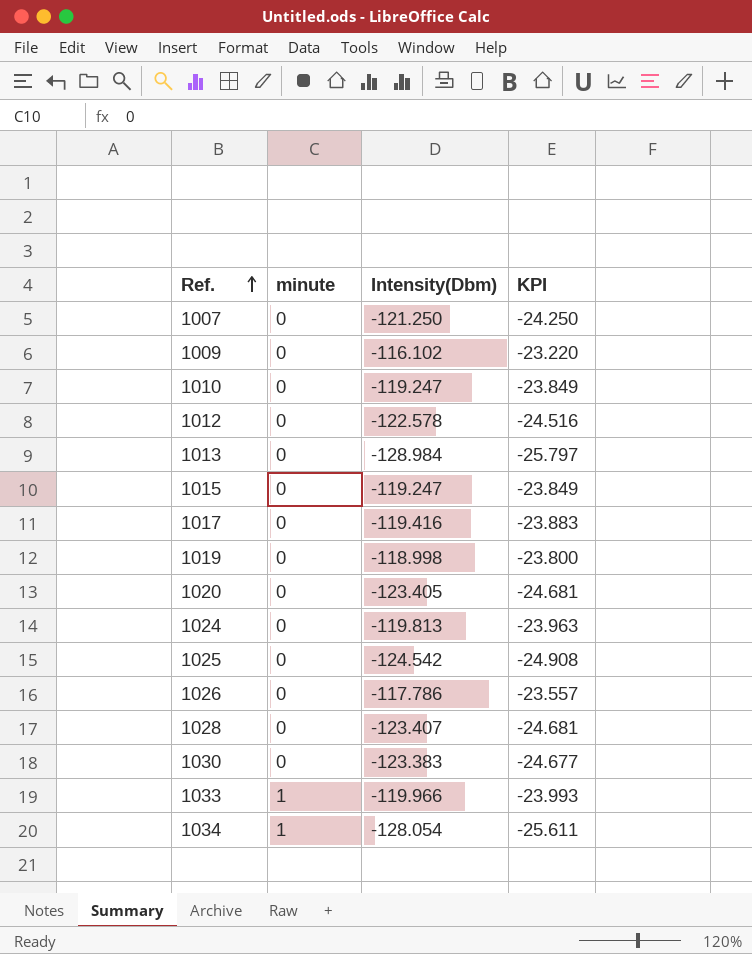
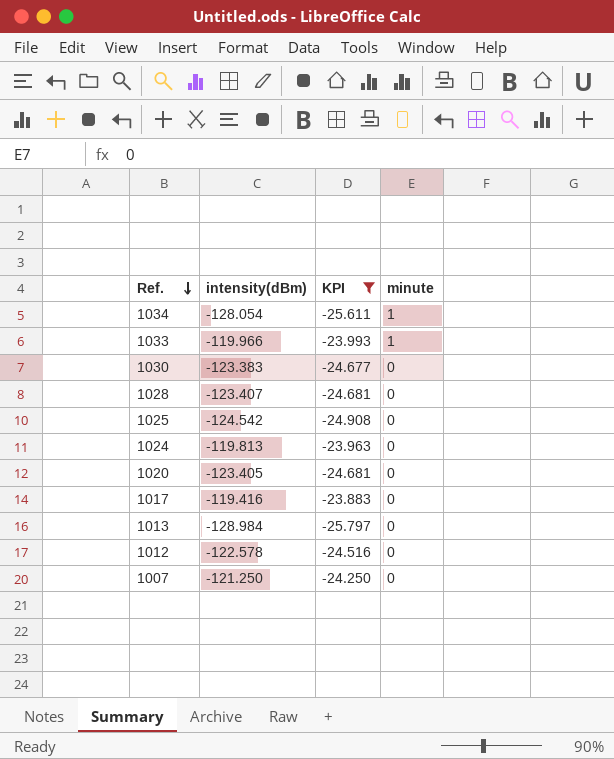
filter: none -> KPI <= -23.883
row order: Ref. ascending -> Ref. descending
column name: Intensity(Dbm) -> intensity(dBm)
column minute | position: 2 -> 4

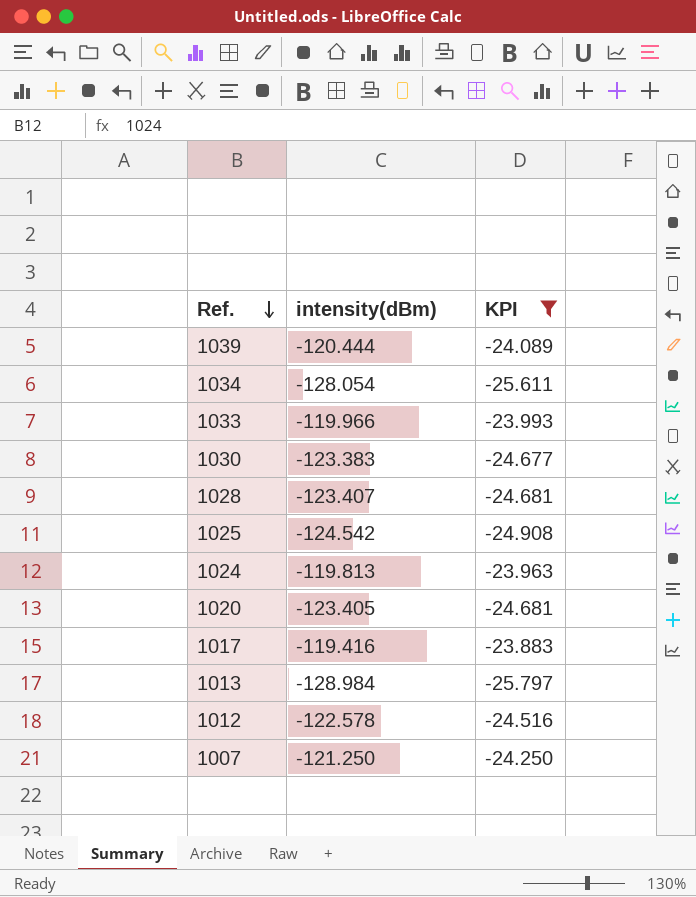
column minute | position: 4 -> none
row 1039: none -> -120.444 | -24.089

